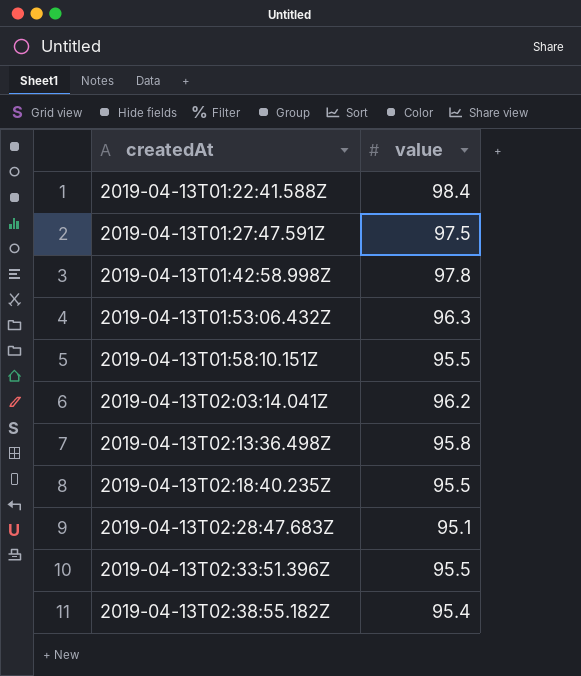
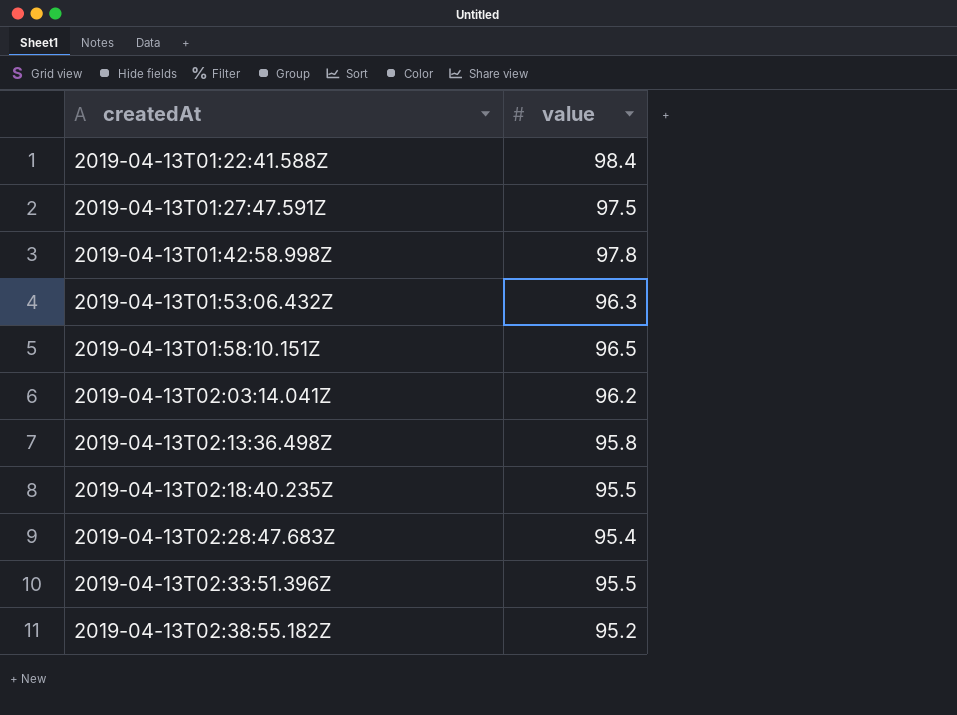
2019-04-13T01:58:10.151Z | value: 95.5 -> 96.5
2019-04-13T02:28:47.683Z | value: 95.1 -> 95.4
2019-04-13T02:38:55.182Z | value: 95.4 -> 95.2

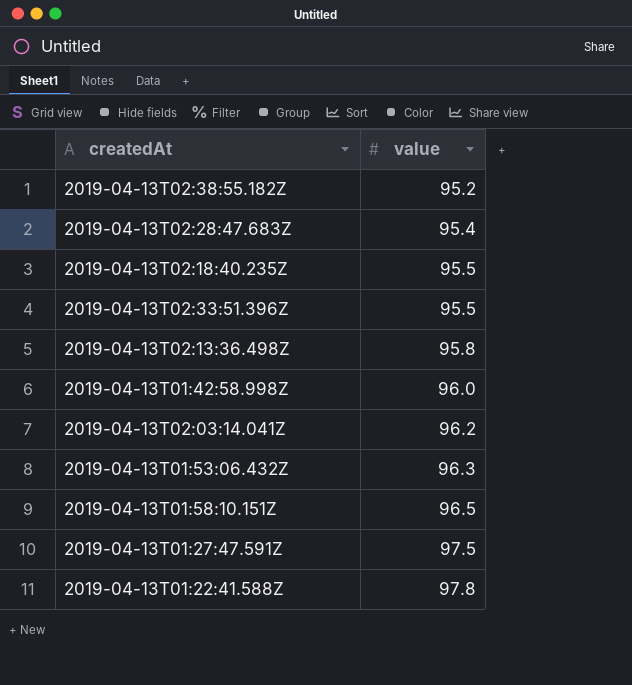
row order: createdAt ascending -> value ascending
2019-04-13T01:42:58.998Z | value: 97.8 -> 96.0
2019-04-13T01:22:41.588Z | value: 98.4 -> 97.8

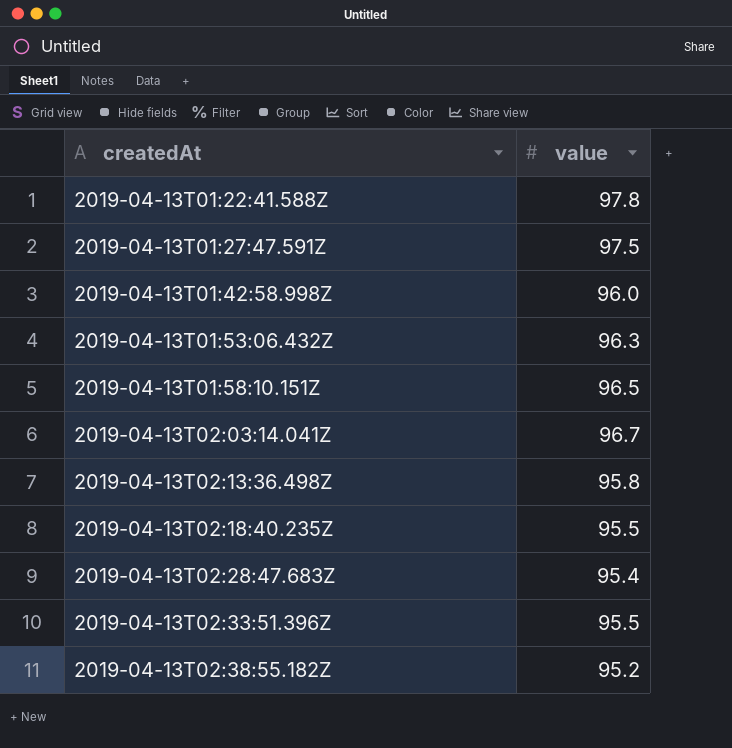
row order: value ascending -> createdAt ascending
2019-04-13T02:03:14.041Z | value: 96.2 -> 96.7

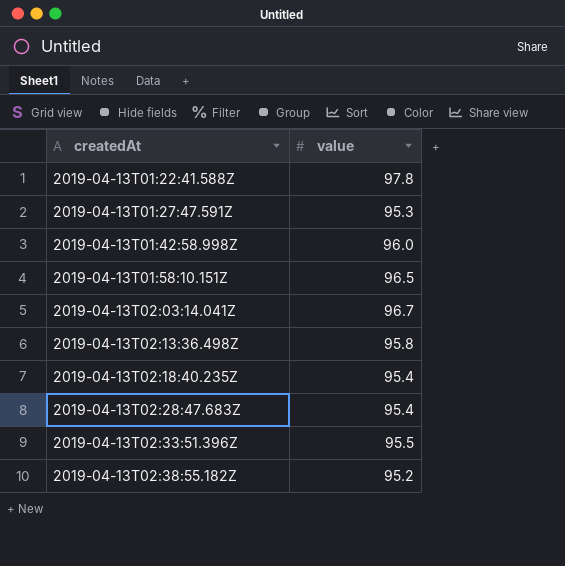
row 2019-04-13T01:53:06.432Z: 96.3 -> none
2019-04-13T01:27:47.591Z | value: 97.5 -> 95.3
2019-04-13T02:18:40.235Z | value: 95.5 -> 95.4

